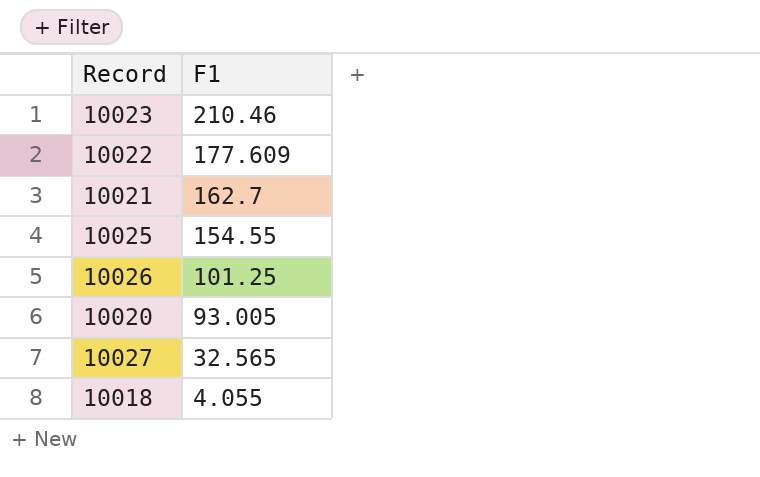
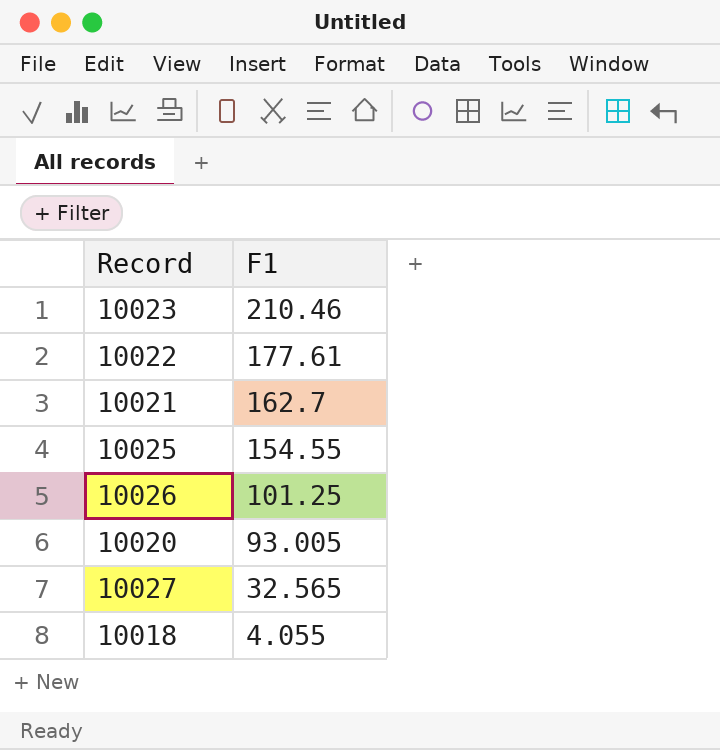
10022 | F1: 177.609 -> 177.61

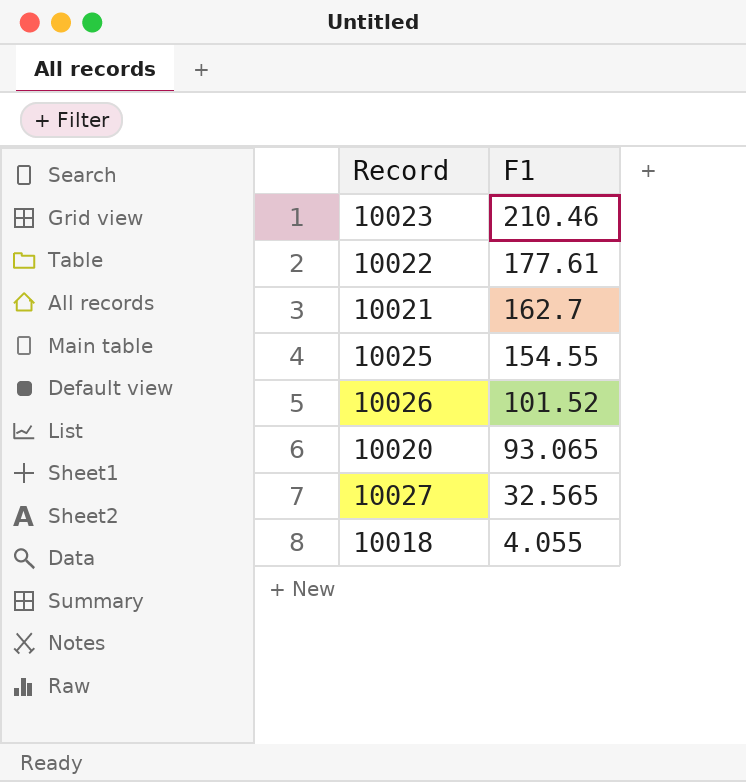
10026 | F1: 101.25 -> 101.52
10020 | F1: 93.005 -> 93.065

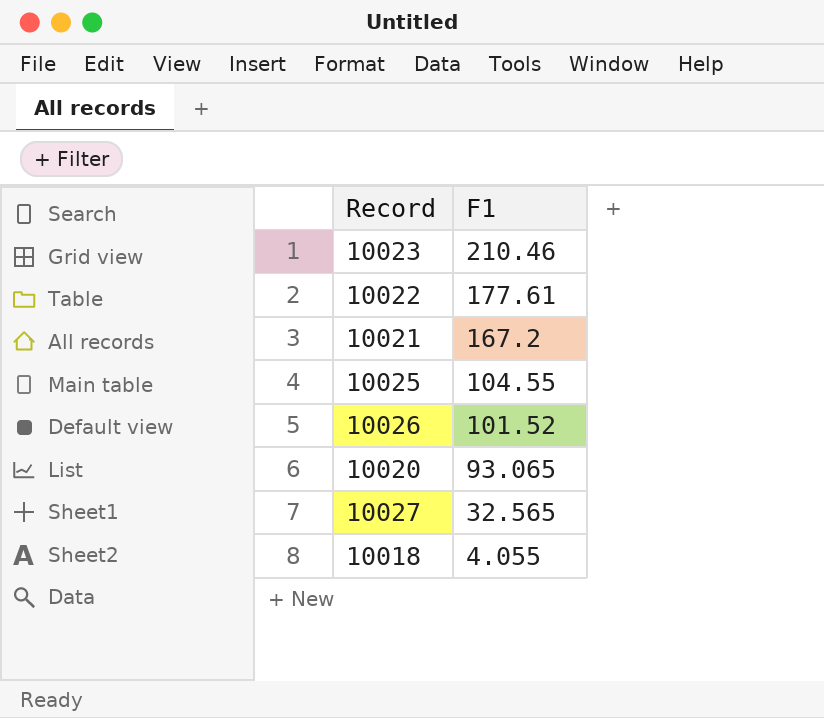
10021 | F1: 162.7 -> 167.2
10025 | F1: 154.55 -> 104.55

